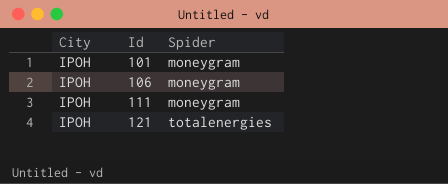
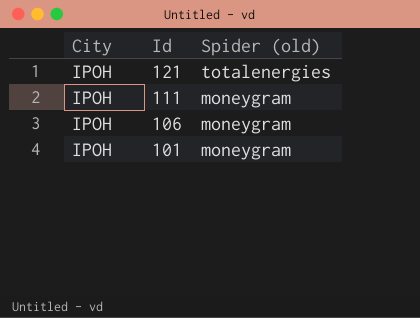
row order: Id ascending -> Id descending
column name: Spider -> Spider (old)

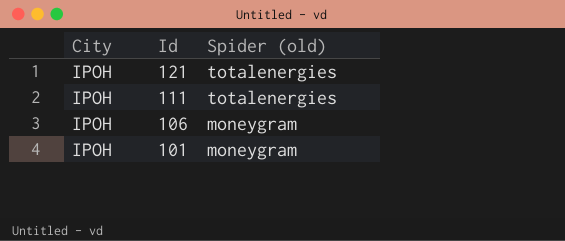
111 | Spider (old): moneygram -> totalenergies

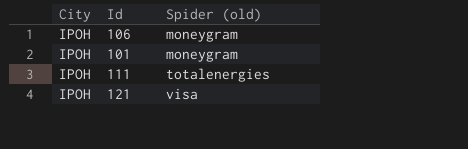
row order: Id descending -> Spider (old) ascending
121 | Spider (old): totalenergies -> visa

